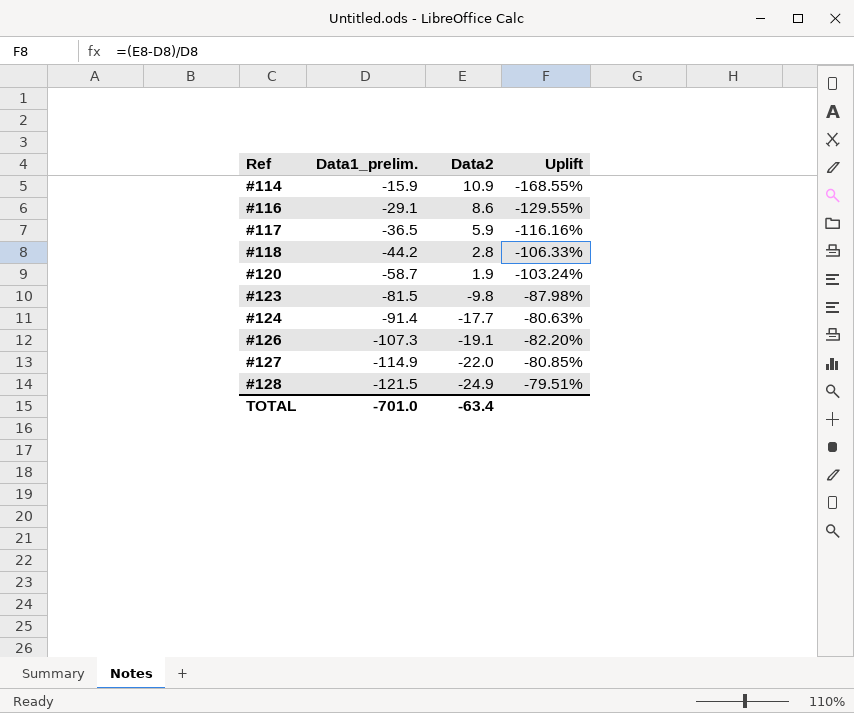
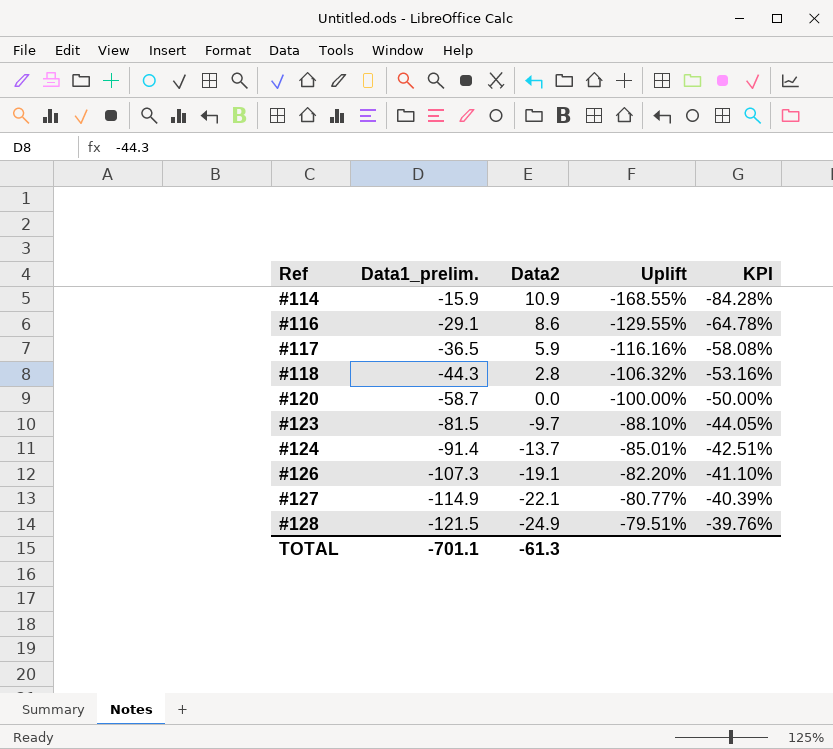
column KPI | formula: none -> [Uplift] * 0.5
#118 | Data1_prelim.: -44.2 -> -44.3
#118 | Uplift: -106.33% -> -106.32%
#120 | Data2: 1.9 -> 0.0
#120 | Uplift: -103.24% -> -100.00%
#123 | Data2: -9.8 -> -9.7
#123 | Uplift: -87.98% -> -88.10%
#124 | Data2: -17.7 -> -13.7
#124 | Uplift: -80.63% -> -85.01%
#127 | Data2: -22.0 -> -22.1
#127 | Uplift: -80.85% -> -80.77%
TOTAL | Data1_prelim.: -701.0 -> -701.1
TOTAL | Data2: -63.4 -> -61.3

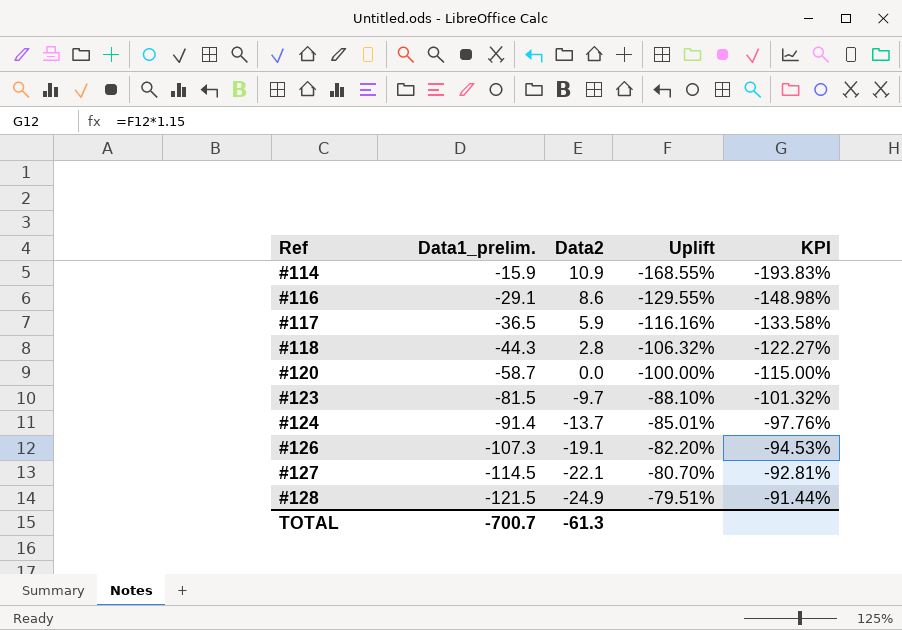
column KPI | formula: [Uplift] * 0.5 -> [Uplift] * 1.15
#127 | Data1_prelim.: -114.9 -> -114.5
#127 | Uplift: -80.77% -> -80.70%
TOTAL | Data1_prelim.: -701.1 -> -700.7

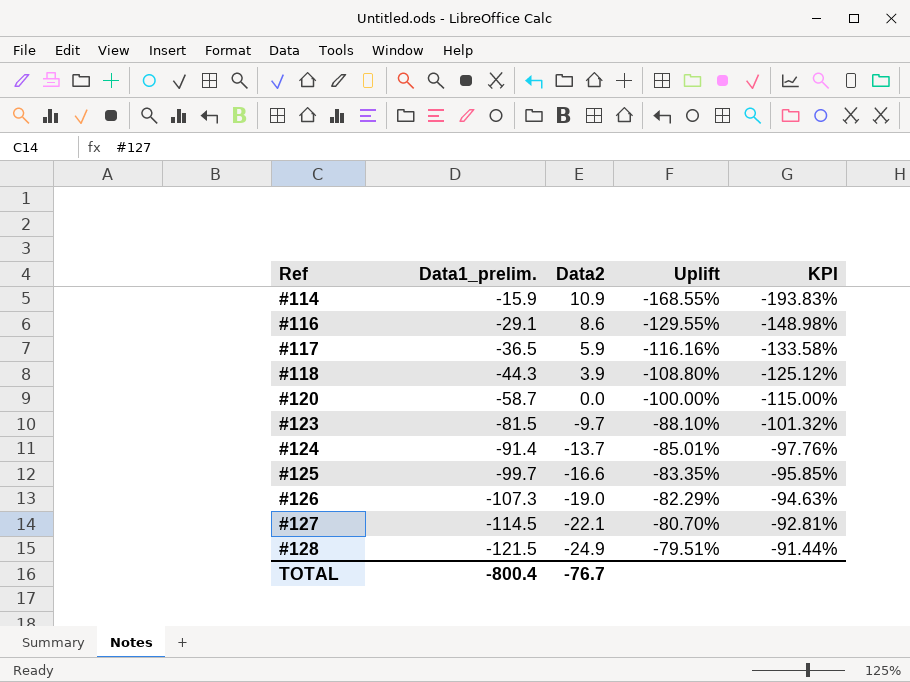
#118 | Data2: 2.8 -> 3.9
#118 | Uplift: -106.32% -> -108.80%
#118 | KPI: -122.27% -> -125.12%
row #125: none -> -99.7 | -16.6 | -83.35% | -95.85%
#126 | Data2: -19.1 -> -19.0
#126 | Uplift: -82.20% -> -82.29%
#126 | KPI: -94.53% -> -94.63%
TOTAL | Data1_prelim.: -700.7 -> -800.4
TOTAL | Data2: -61.3 -> -76.7

